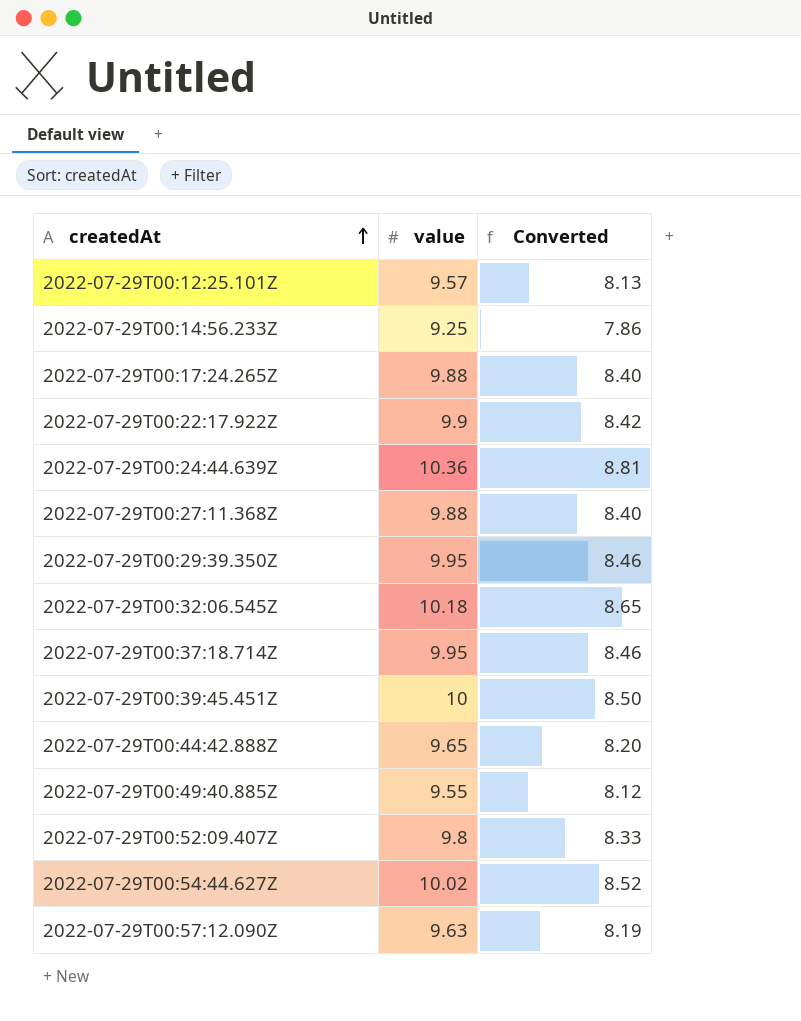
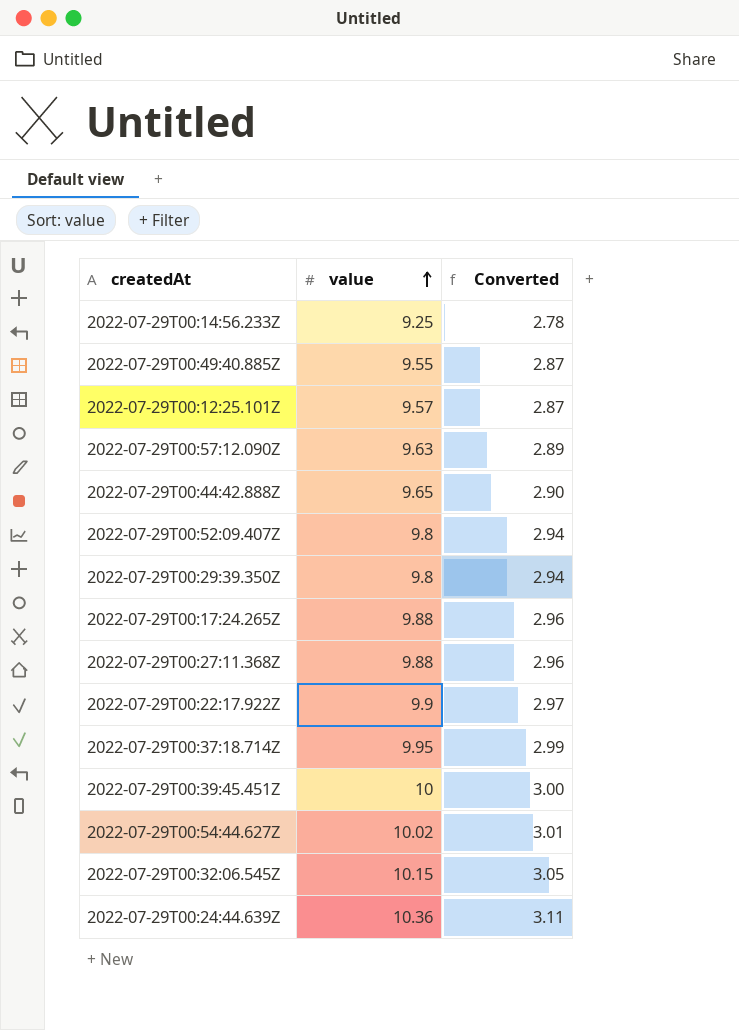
row order: createdAt ascending -> value ascending
column Converted | formula: [value] * 0.85 -> [value] * 0.3
2022-07-29T00:29:39.350Z | value: 9.95 -> 9.8
2022-07-29T00:32:06.545Z | value: 10.18 -> 10.15

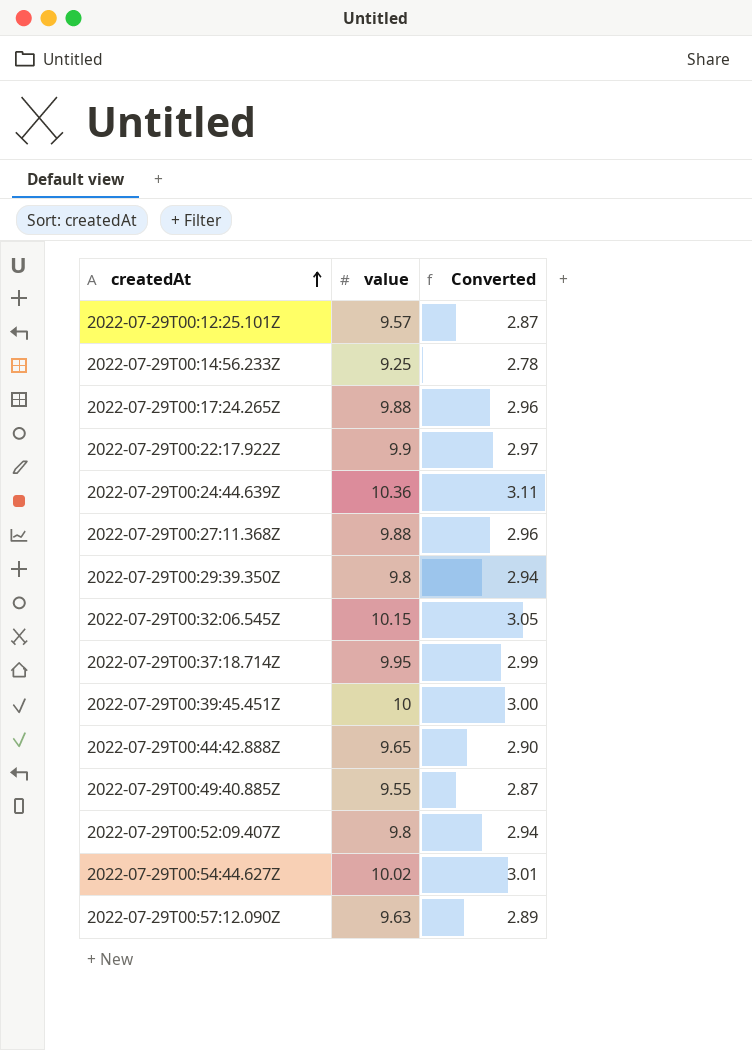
row order: value ascending -> createdAt ascending

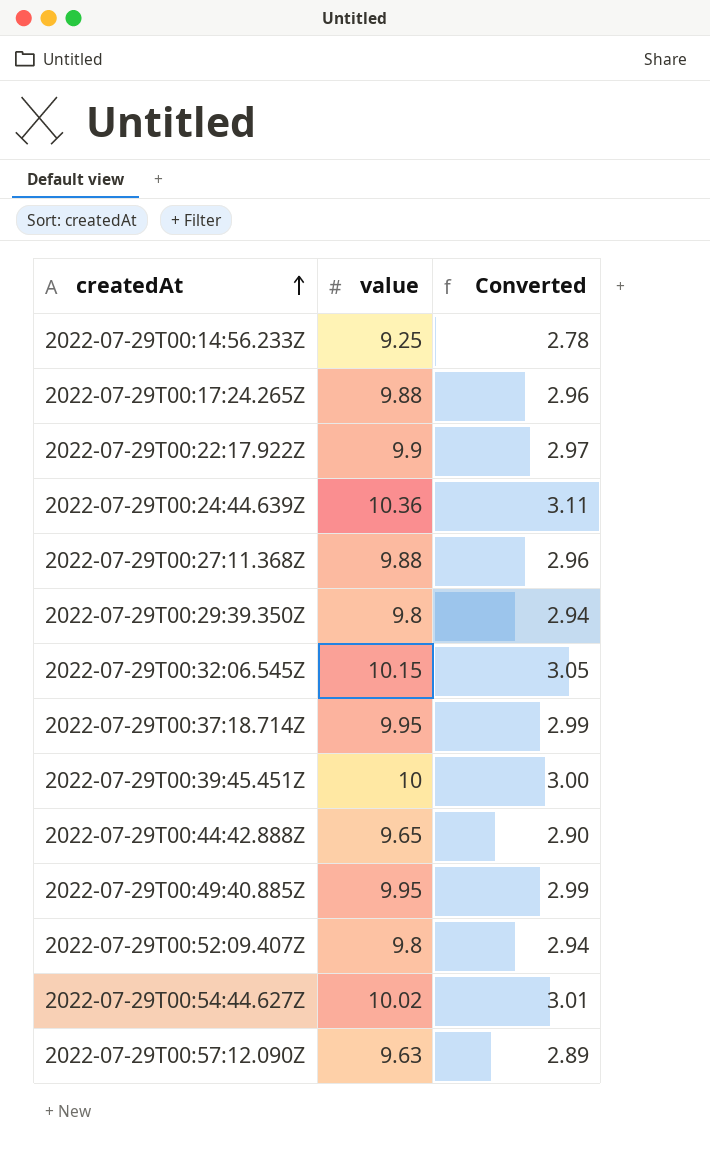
row 2022-07-29T00:12:25.101Z: 9.57 | 2.87 -> none
2022-07-29T00:49:40.885Z | value: 9.55 -> 9.95
2022-07-29T00:49:40.885Z | Converted: 2.87 -> 2.99

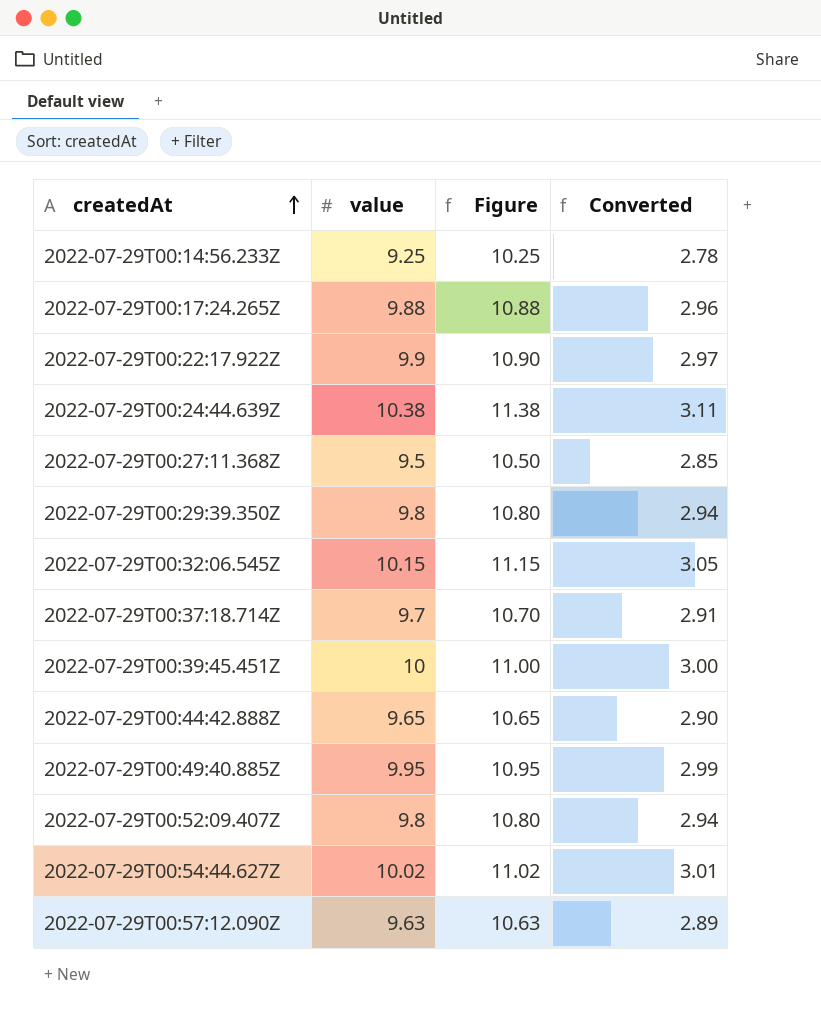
column Figure | formula: none -> [value] + 1
2022-07-29T00:24:44.639Z | value: 10.36 -> 10.38
2022-07-29T00:27:11.368Z | value: 9.88 -> 9.5
2022-07-29T00:27:11.368Z | Converted: 2.96 -> 2.85
2022-07-29T00:37:18.714Z | value: 9.95 -> 9.7
2022-07-29T00:37:18.714Z | Converted: 2.99 -> 2.91

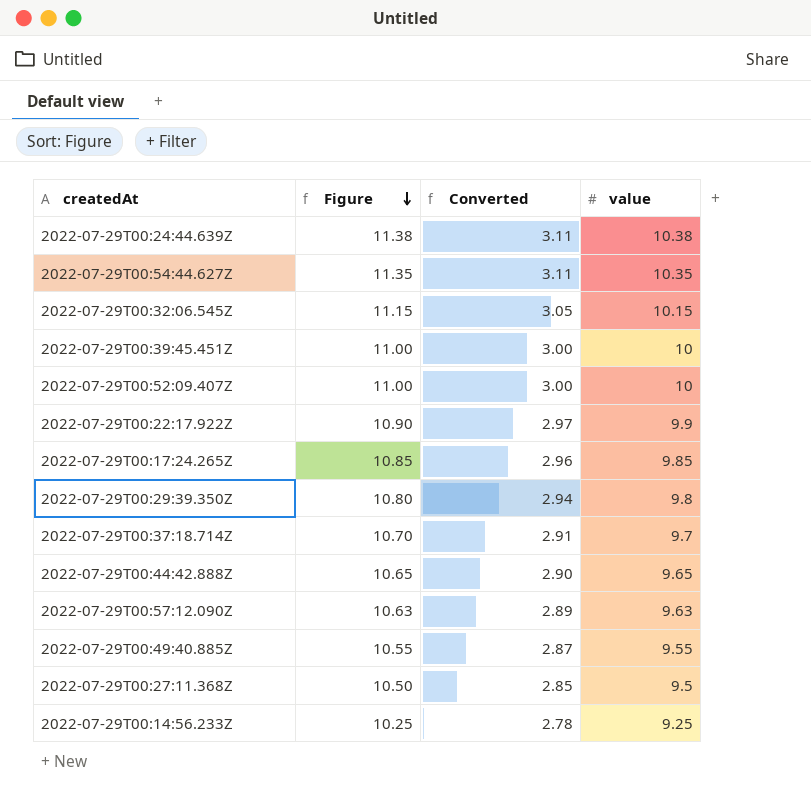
row order: createdAt ascending -> Figure descending
column value | position: 2 -> 4
2022-07-29T00:54:44.627Z | Figure: 11.02 -> 11.35
2022-07-29T00:54:44.627Z | Converted: 3.01 -> 3.11
2022-07-29T00:54:44.627Z | value: 10.02 -> 10.35
2022-07-29T00:52:09.407Z | Figure: 10.80 -> 11.00
2022-07-29T00:52:09.407Z | Converted: 2.94 -> 3.00
2022-07-29T00:52:09.407Z | value: 9.8 -> 10
2022-07-29T00:17:24.265Z | Figure: 10.88 -> 10.85
2022-07-29T00:17:24.265Z | value: 9.88 -> 9.85
2022-07-29T00:49:40.885Z | Figure: 10.95 -> 10.55
2022-07-29T00:49:40.885Z | Converted: 2.99 -> 2.87
2022-07-29T00:49:40.885Z | value: 9.95 -> 9.55

